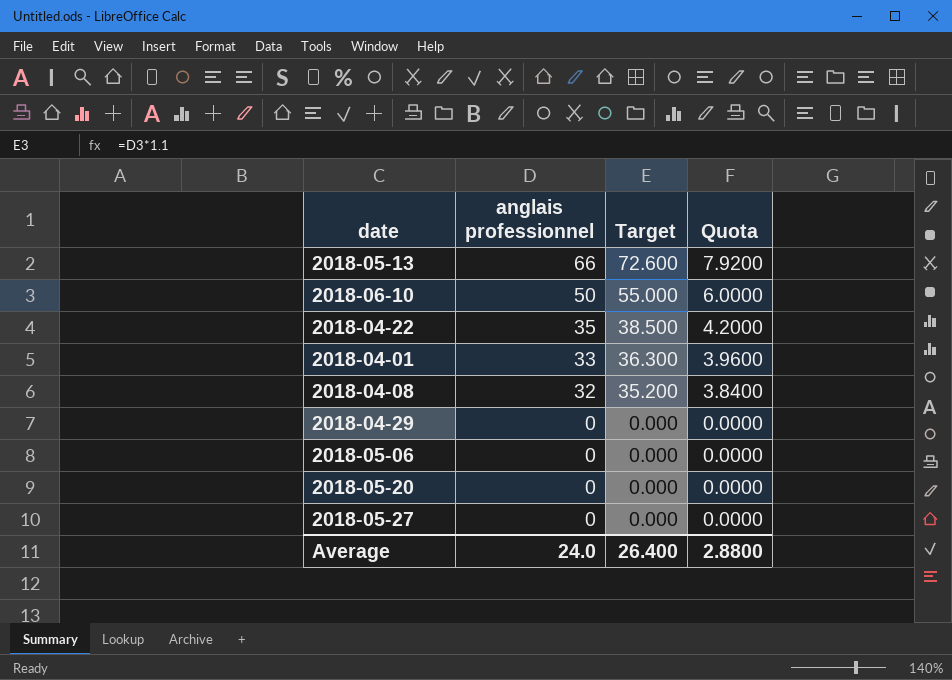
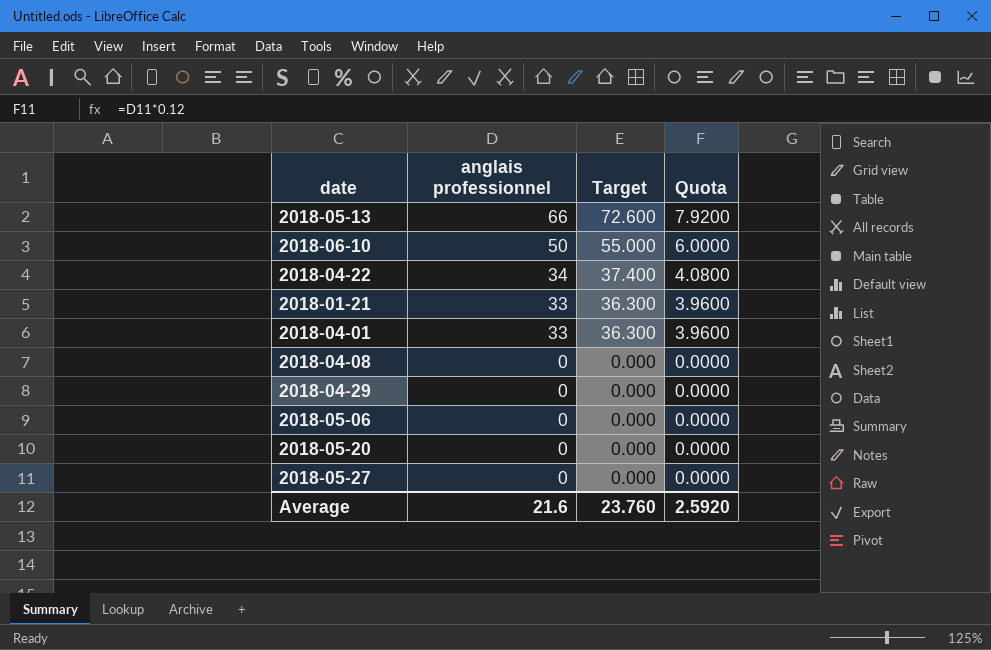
2018-04-22 | anglais professionnel: 35 -> 34
2018-04-22 | Target: 38.500 -> 37.400
2018-04-22 | Quota: 4.2000 -> 4.0800
row 2018-01-21: none -> 33 | 36.300 | 3.9600
2018-04-08 | anglais professionnel: 32 -> 0
2018-04-08 | Target: 35.200 -> 0.000
2018-04-08 | Quota: 3.8400 -> 0.0000
Average | anglais professionnel: 24.0 -> 21.6
Average | Target: 26.400 -> 23.760
Average | Quota: 2.8800 -> 2.5920

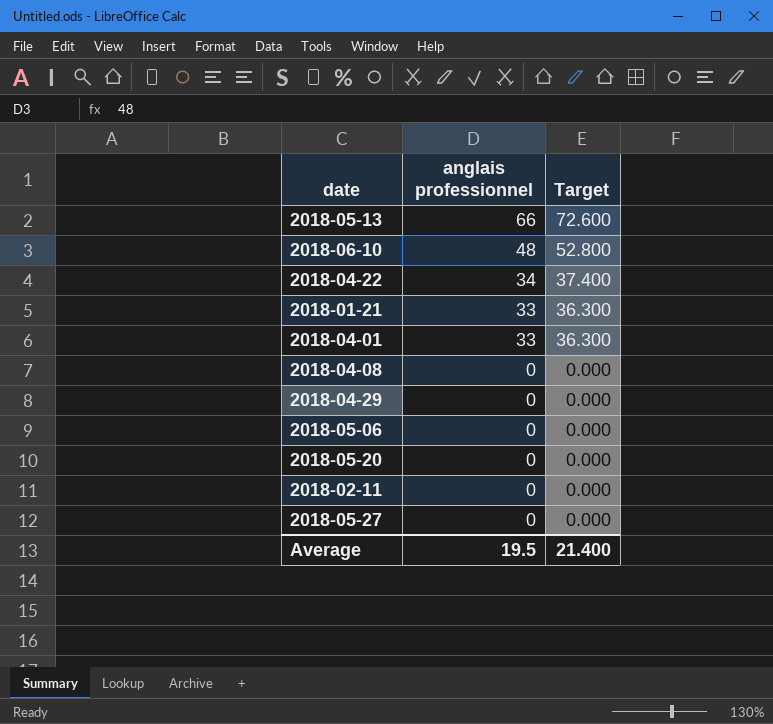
column Quota | formula: [anglais professionnel] * 0.12 -> none
2018-06-10 | anglais professionnel: 50 -> 48
2018-06-10 | Target: 55.000 -> 52.800
row 2018-02-11: none -> 0 | 0.000
Average | anglais professionnel: 21.6 -> 19.5
Average | Target: 23.760 -> 21.400

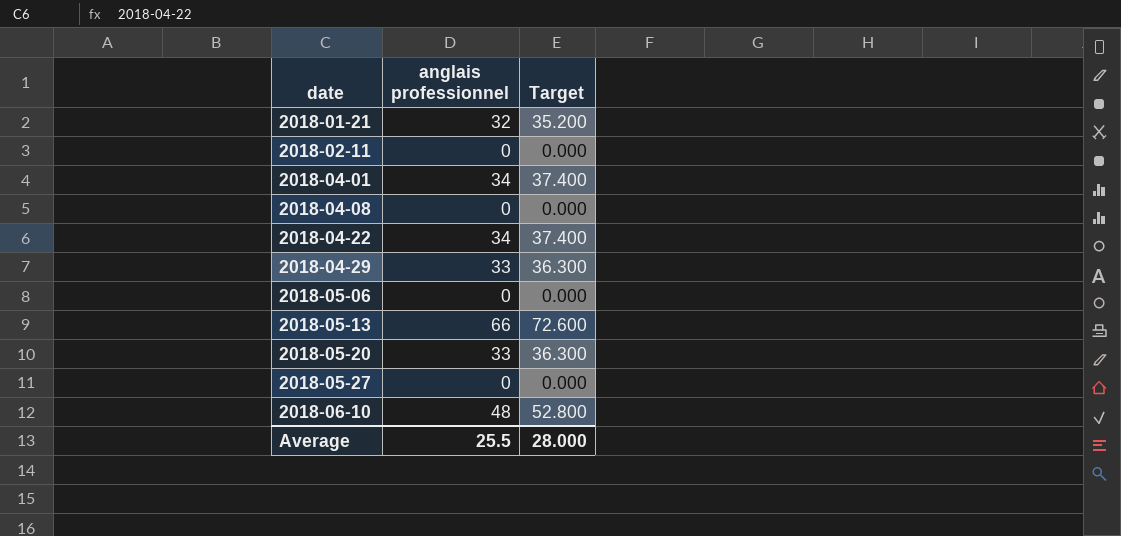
row order: anglais professionnel descending -> date ascending
2018-01-21 | anglais professionnel: 33 -> 32
2018-01-21 | Target: 36.300 -> 35.200
2018-04-01 | anglais professionnel: 33 -> 34
2018-04-01 | Target: 36.300 -> 37.400
2018-04-29 | anglais professionnel: 0 -> 33
2018-04-29 | Target: 0.000 -> 36.300
2018-05-20 | anglais professionnel: 0 -> 33
2018-05-20 | Target: 0.000 -> 36.300
Average | anglais professionnel: 19.5 -> 25.5
Average | Target: 21.400 -> 28.000

